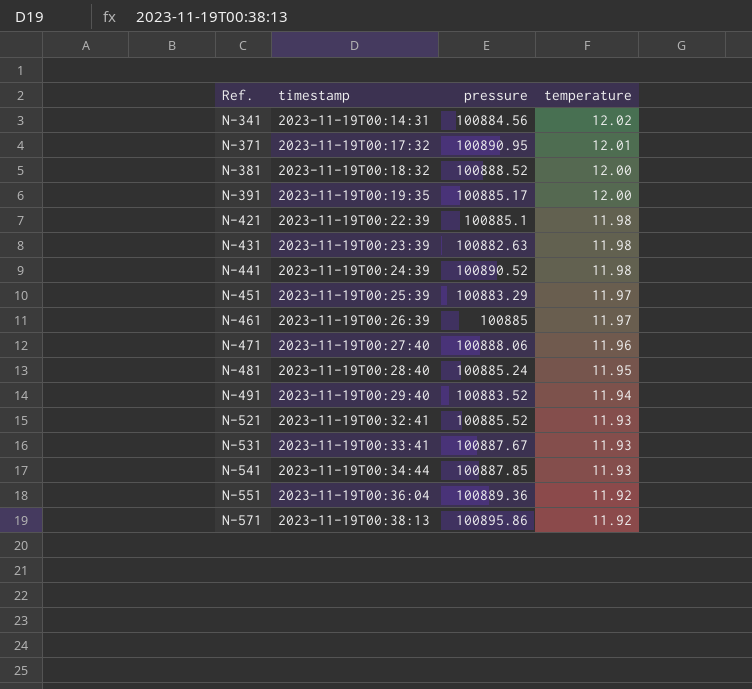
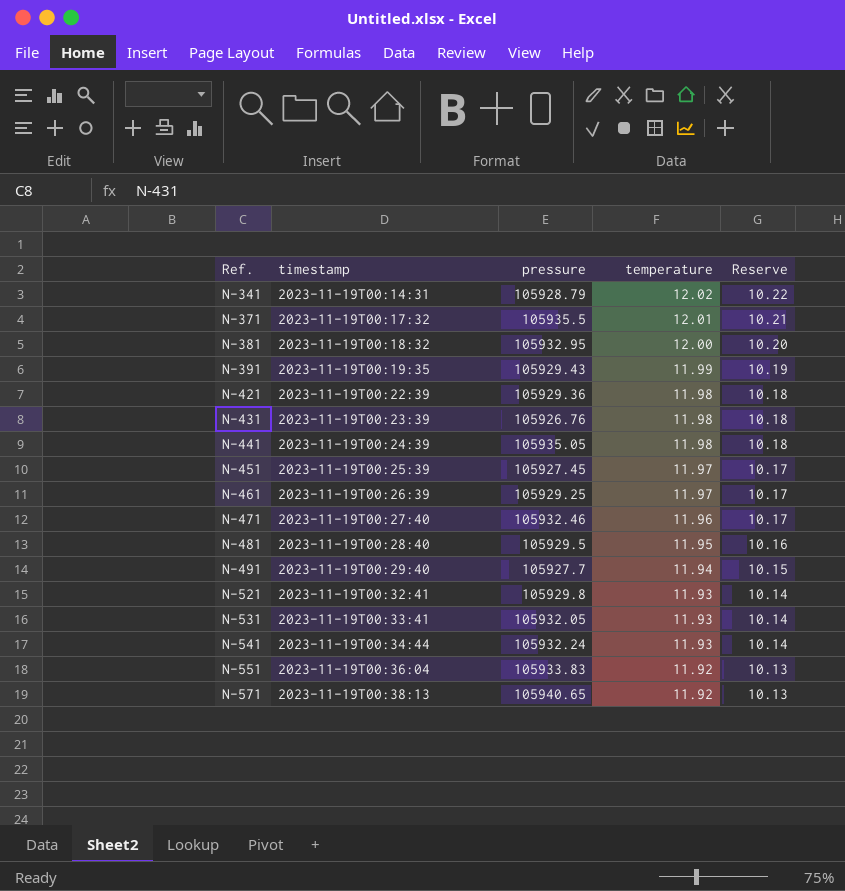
column Reserve | formula: none -> [temperature] * 0.85
N-341 | pressure: 100884.56 -> 105928.79
N-371 | pressure: 100890.95 -> 105935.5
N-381 | pressure: 100888.52 -> 105932.95
N-391 | pressure: 100885.17 -> 105929.43
N-391 | temperature: 12.00 -> 11.99
N-421 | pressure: 100885.1 -> 105929.36
N-431 | pressure: 100882.63 -> 105926.76
N-441 | pressure: 100890.52 -> 105935.05
N-451 | pressure: 100883.29 -> 105927.45
N-461 | pressure: 100885 -> 105929.25
N-471 | pressure: 100888.06 -> 105932.46
N-481 | pressure: 100885.24 -> 105929.5
N-491 | pressure: 100883.52 -> 105927.7
N-521 | pressure: 100885.52 -> 105929.8
N-531 | pressure: 100887.67 -> 105932.05
N-541 | pressure: 100887.85 -> 105932.24
N-551 | pressure: 100889.36 -> 105933.83
N-571 | pressure: 100895.86 -> 105940.65

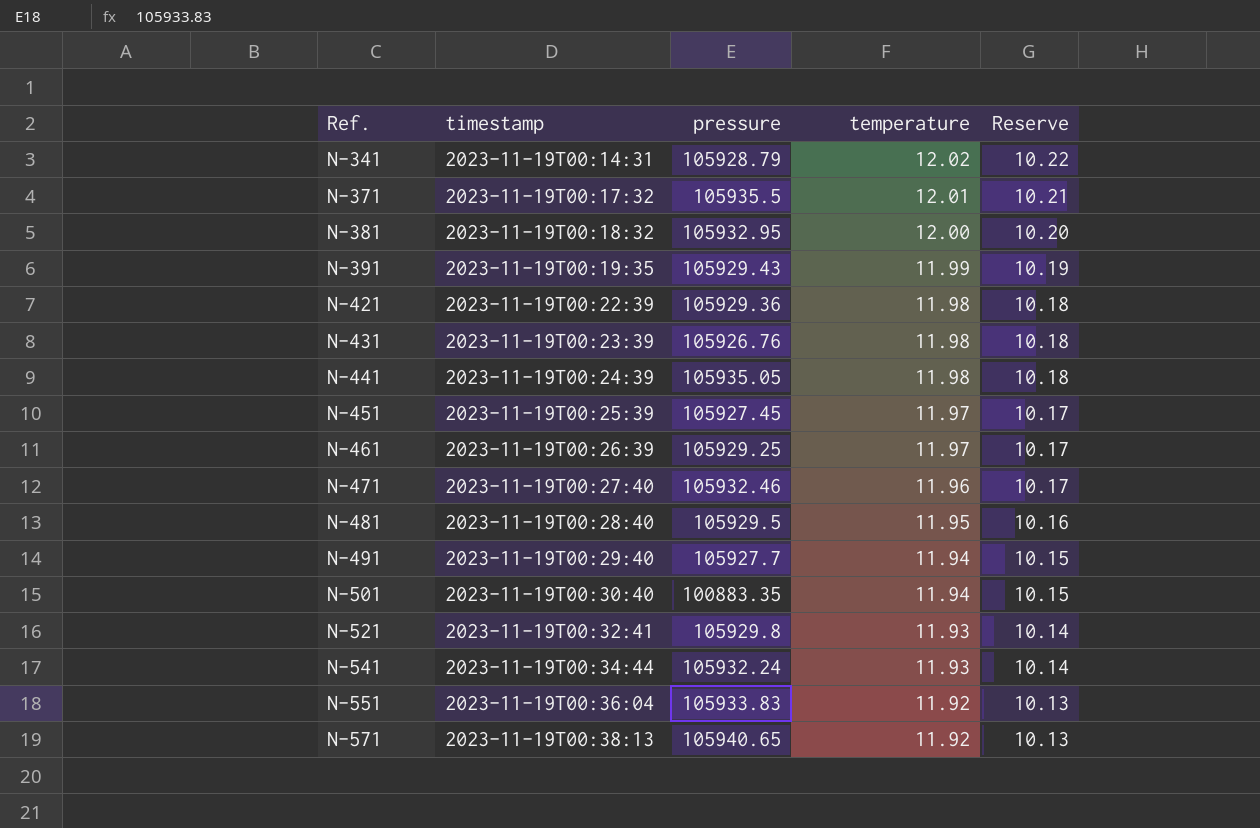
row N-531: 2023-11-19T00:33:41 | 105932.05 | 11.93 | 10.14 -> none
row N-501: none -> 2023-11-19T00:30:40 | 100883.35 | 11.94 | 10.15

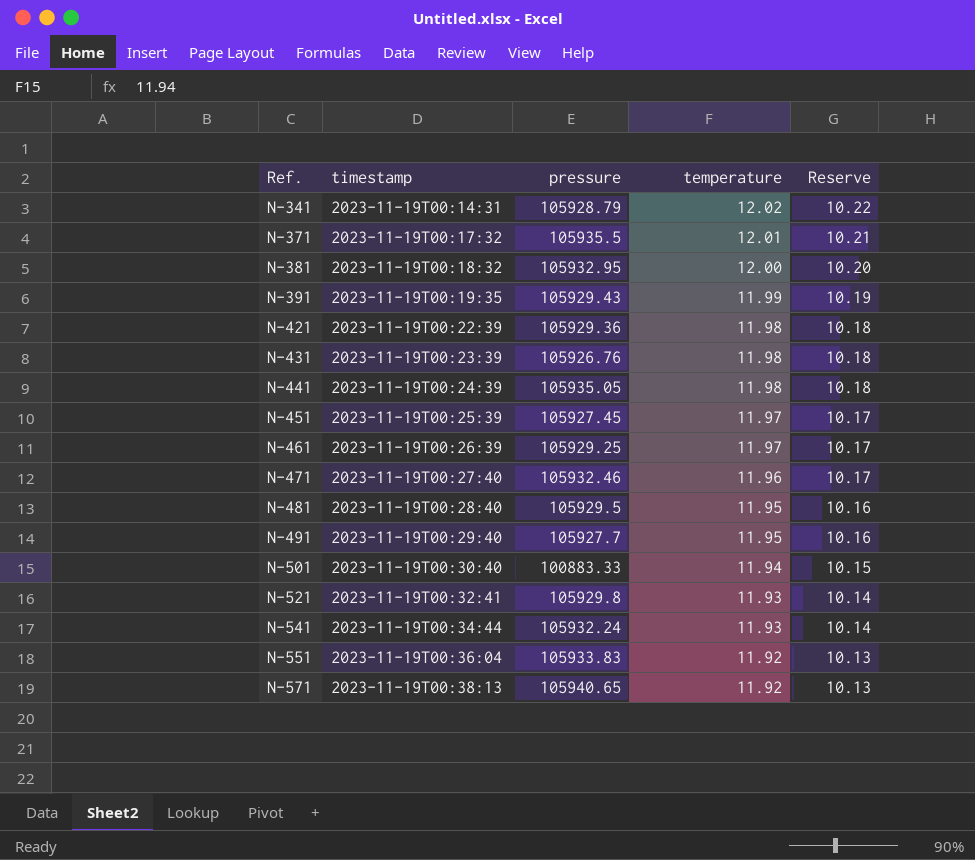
N-491 | temperature: 11.94 -> 11.95
N-491 | Reserve: 10.15 -> 10.16
N-501 | pressure: 100883.35 -> 100883.33

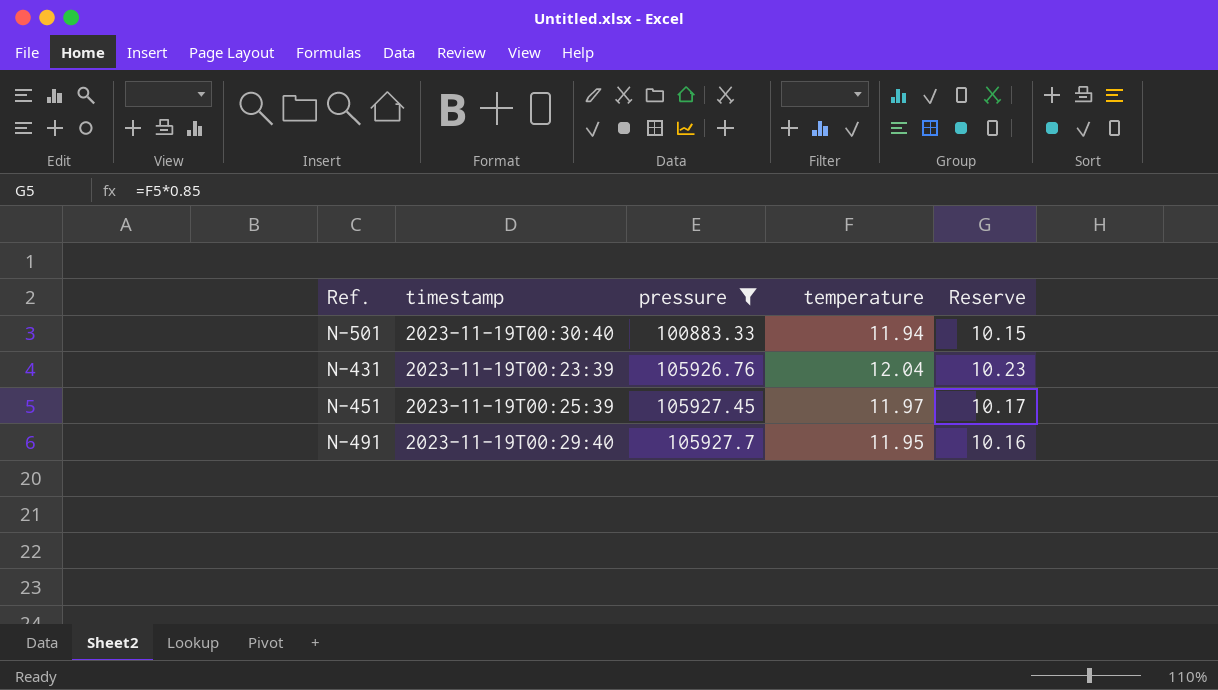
filter: none -> pressure <= 105927.7
row order: Ref. ascending -> pressure ascending
N-431 | temperature: 11.98 -> 12.04
N-431 | Reserve: 10.18 -> 10.23

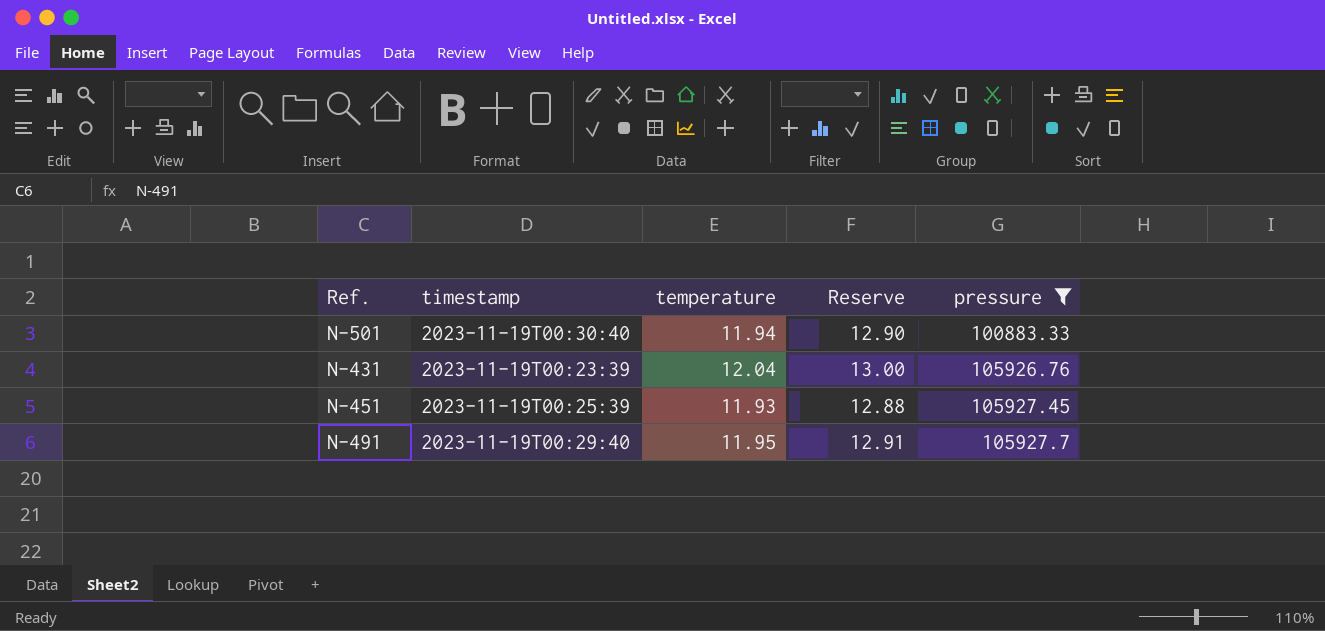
column Reserve | formula: [temperature] * 0.85 -> [temperature] * 1.08
column pressure | position: 3 -> 5
N-451 | temperature: 11.97 -> 11.93

